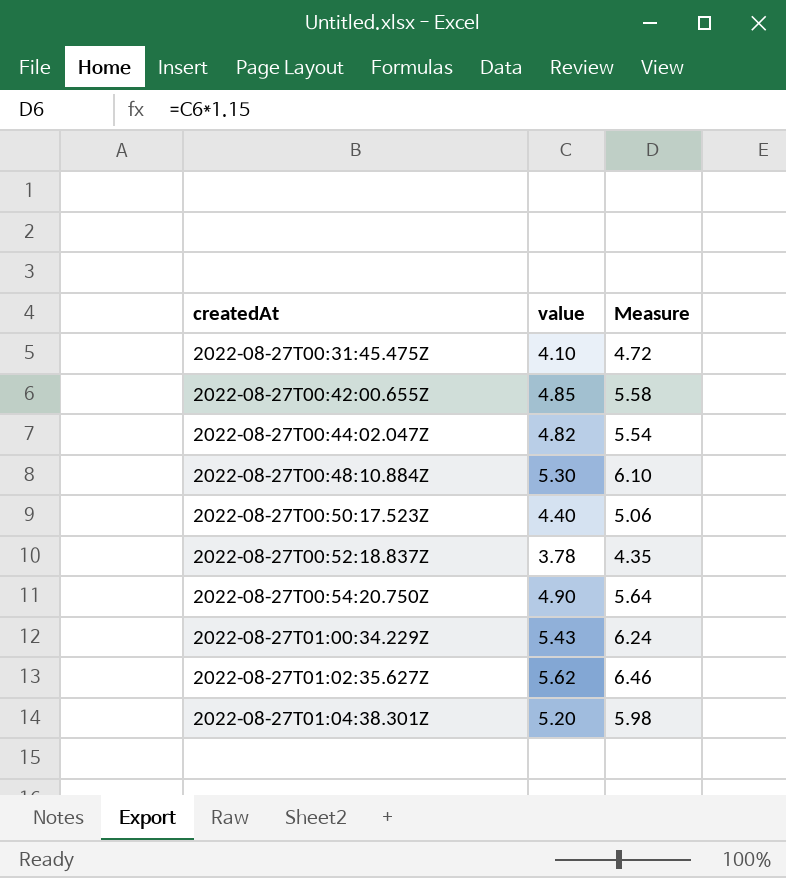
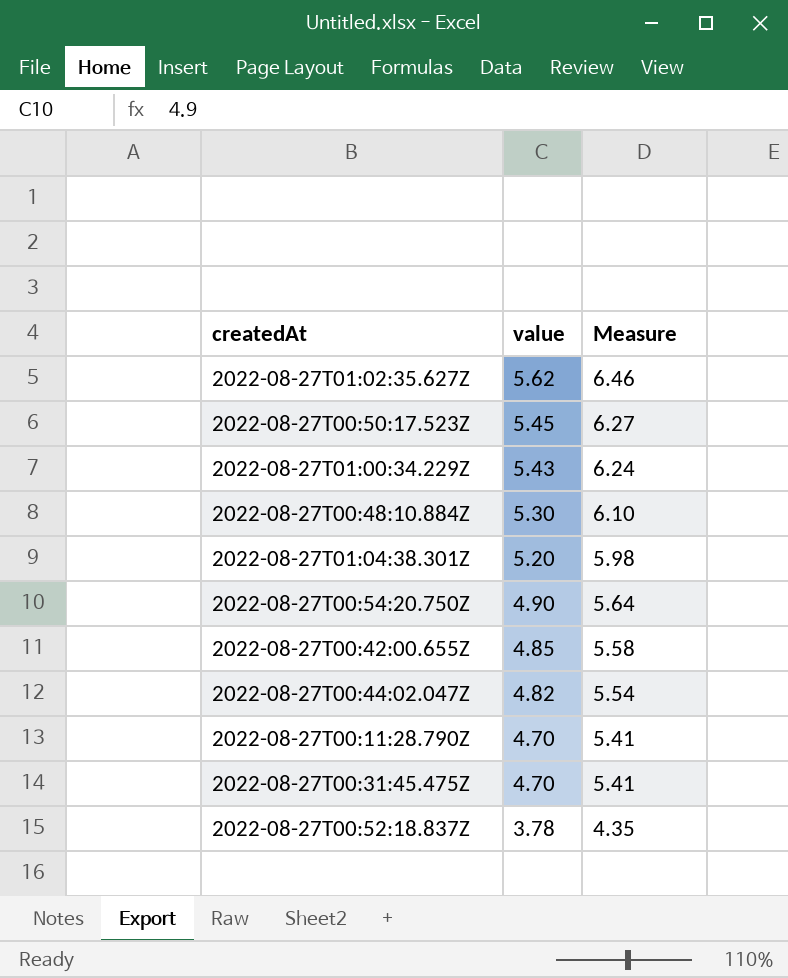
row order: createdAt ascending -> value descending
2022-08-27T00:50:17.523Z | value: 4.40 -> 5.45
2022-08-27T00:50:17.523Z | Measure: 5.06 -> 6.27
row 2022-08-27T00:11:28.790Z: none -> 4.70 | 5.41
2022-08-27T00:31:45.475Z | value: 4.10 -> 4.70
2022-08-27T00:31:45.475Z | Measure: 4.72 -> 5.41

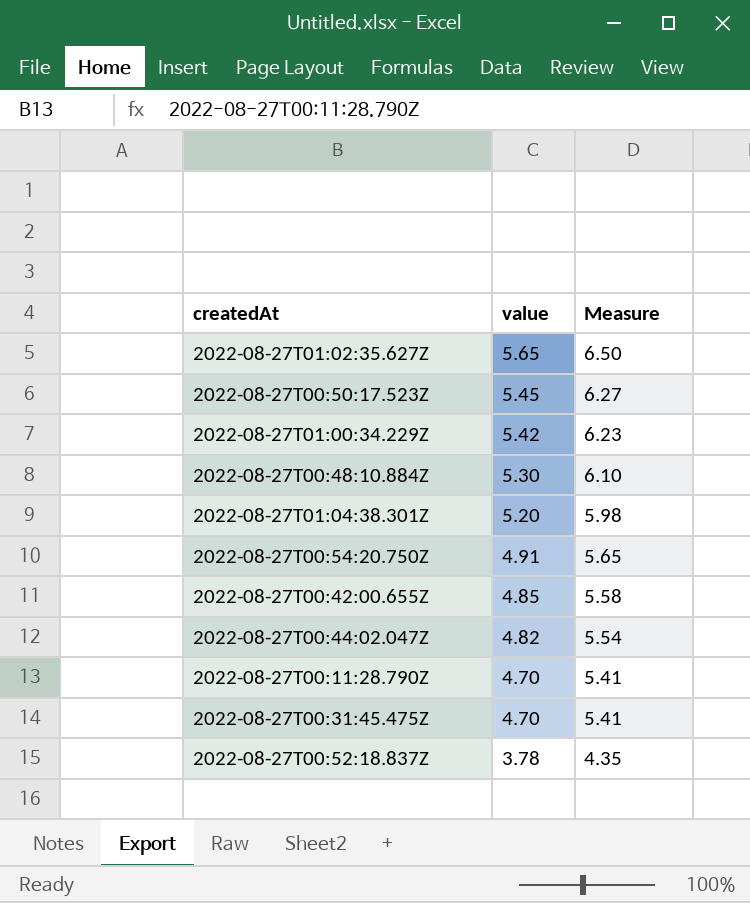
2022-08-27T01:02:35.627Z | value: 5.62 -> 5.65
2022-08-27T01:02:35.627Z | Measure: 6.46 -> 6.50
2022-08-27T01:00:34.229Z | value: 5.43 -> 5.42
2022-08-27T01:00:34.229Z | Measure: 6.24 -> 6.23
2022-08-27T00:54:20.750Z | value: 4.90 -> 4.91
2022-08-27T00:54:20.750Z | Measure: 5.64 -> 5.65

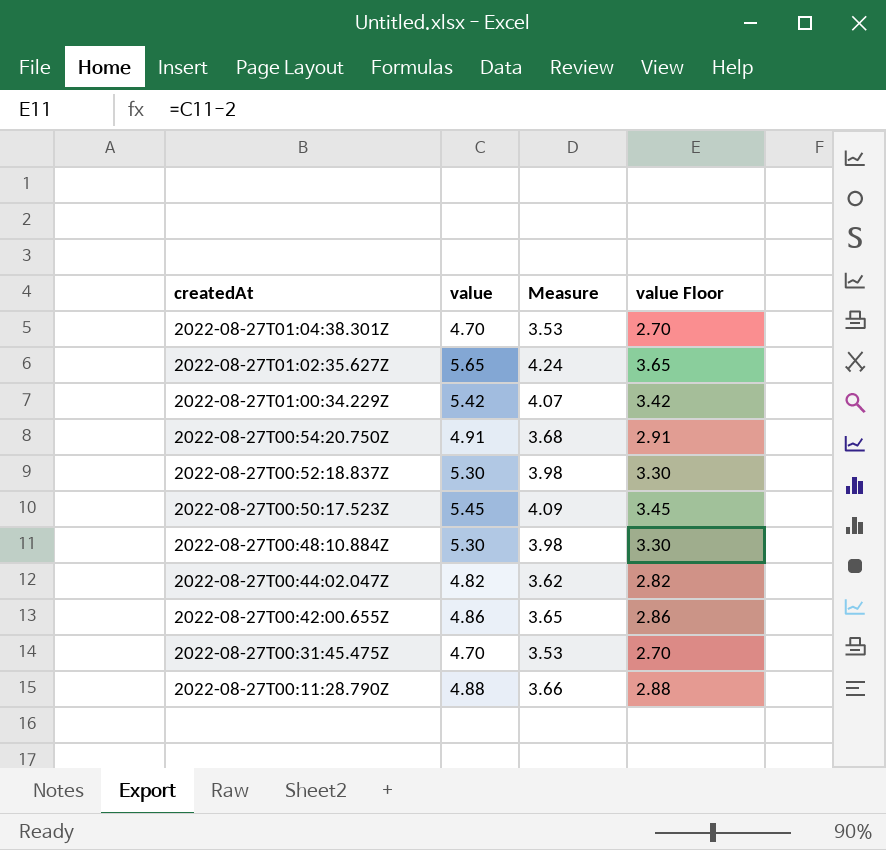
row order: value descending -> createdAt descending
column Measure | formula: [value] * 1.15 -> [value] * 0.75
column value Floor | formula: none -> [value] - 2
2022-08-27T01:04:38.301Z | value: 5.20 -> 4.70
2022-08-27T00:52:18.837Z | value: 3.78 -> 5.30
2022-08-27T00:42:00.655Z | value: 4.85 -> 4.86
2022-08-27T00:11:28.790Z | value: 4.70 -> 4.88

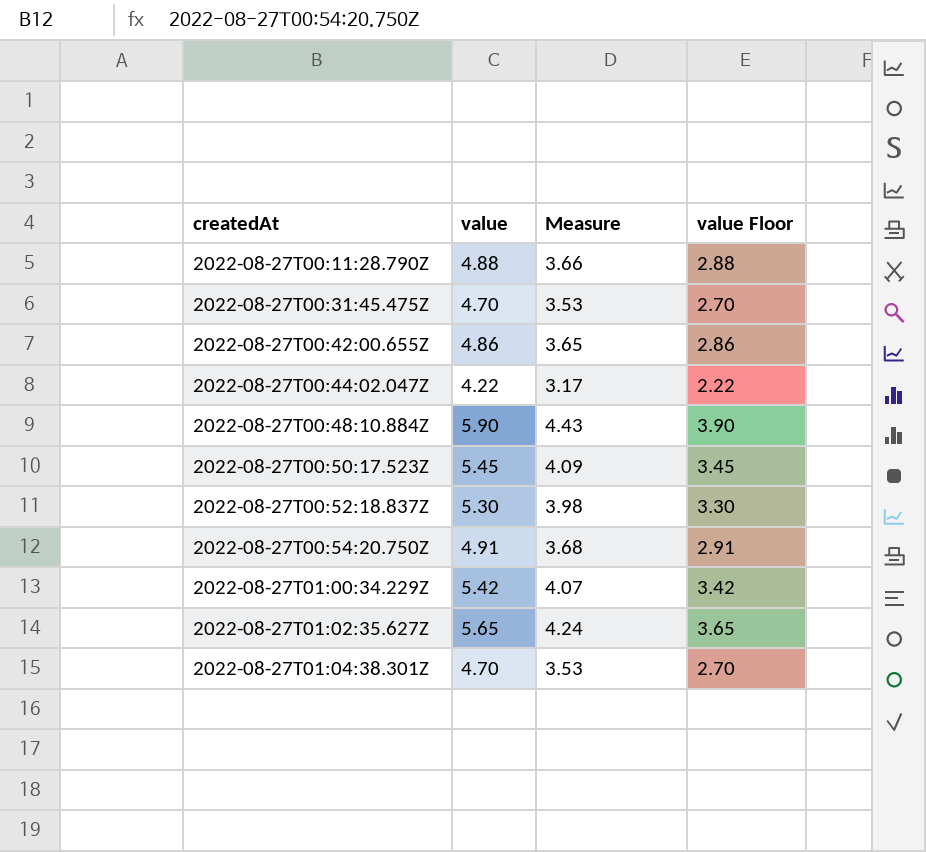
row order: createdAt descending -> createdAt ascending
2022-08-27T00:44:02.047Z | value: 4.82 -> 4.22
2022-08-27T00:44:02.047Z | Measure: 3.62 -> 3.17
2022-08-27T00:44:02.047Z | value Floor: 2.82 -> 2.22
2022-08-27T00:48:10.884Z | value: 5.30 -> 5.90
2022-08-27T00:48:10.884Z | Measure: 3.98 -> 4.43
2022-08-27T00:48:10.884Z | value Floor: 3.30 -> 3.90

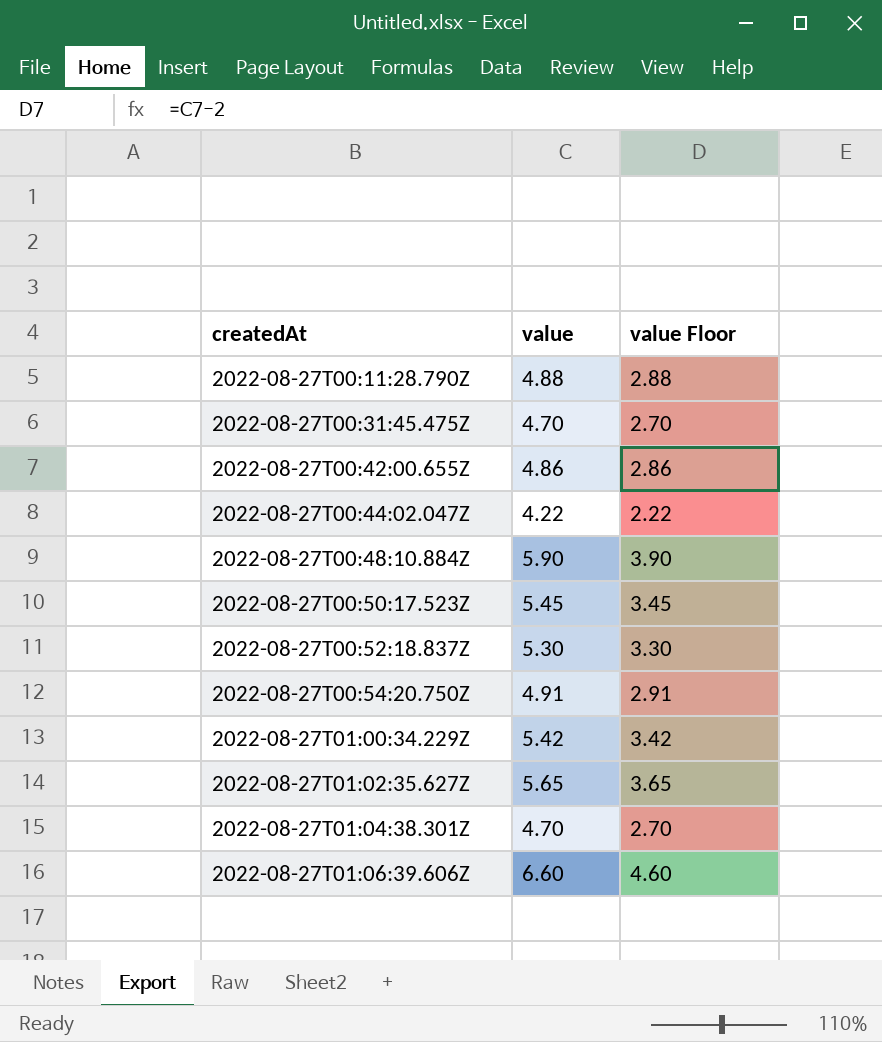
column Measure | formula: [value] * 0.75 -> none
row 2022-08-27T01:06:39.606Z: none -> 6.60 | 4.60

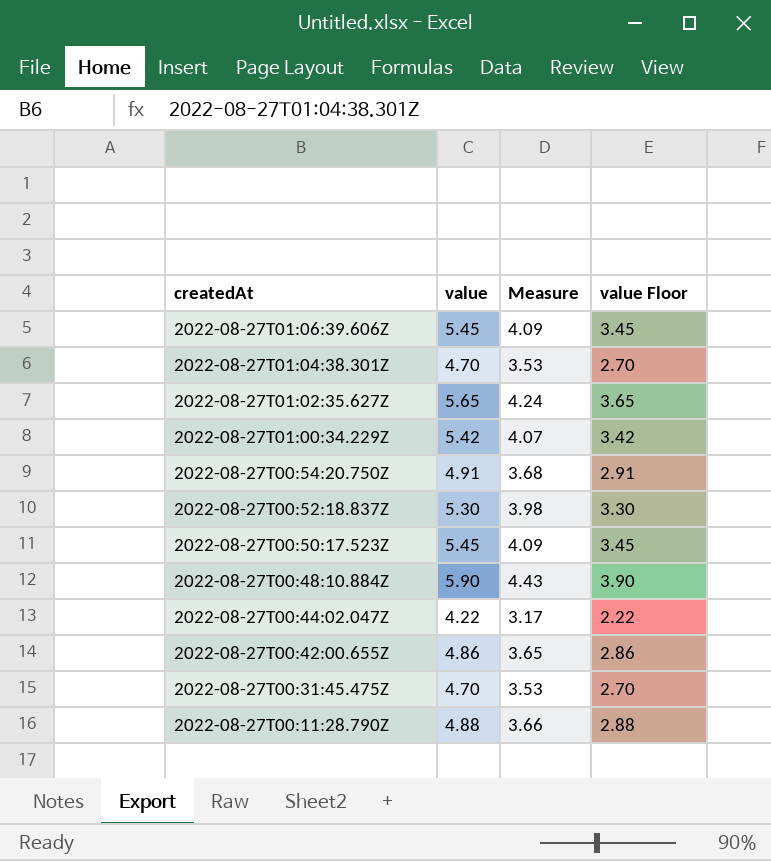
row order: createdAt ascending -> createdAt descending
column Measure | formula: none -> [value] * 0.75
2022-08-27T01:06:39.606Z | value: 6.60 -> 5.45
2022-08-27T01:06:39.606Z | value Floor: 4.60 -> 3.45

